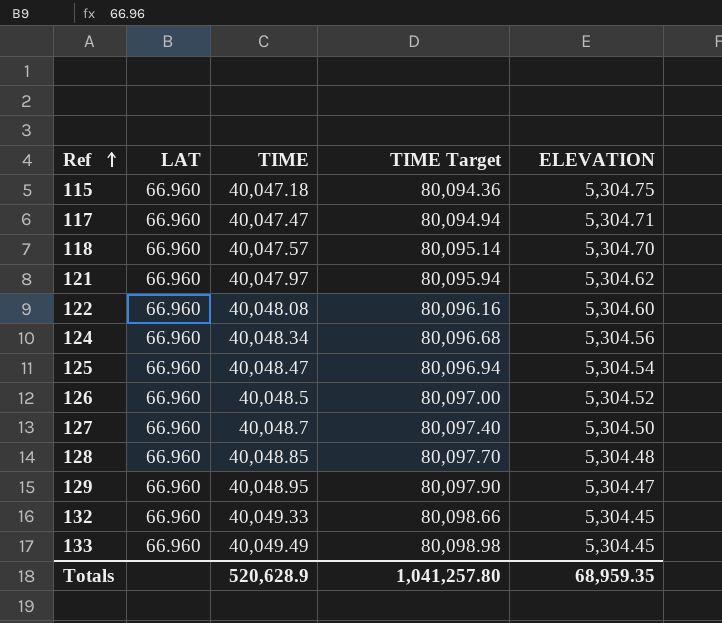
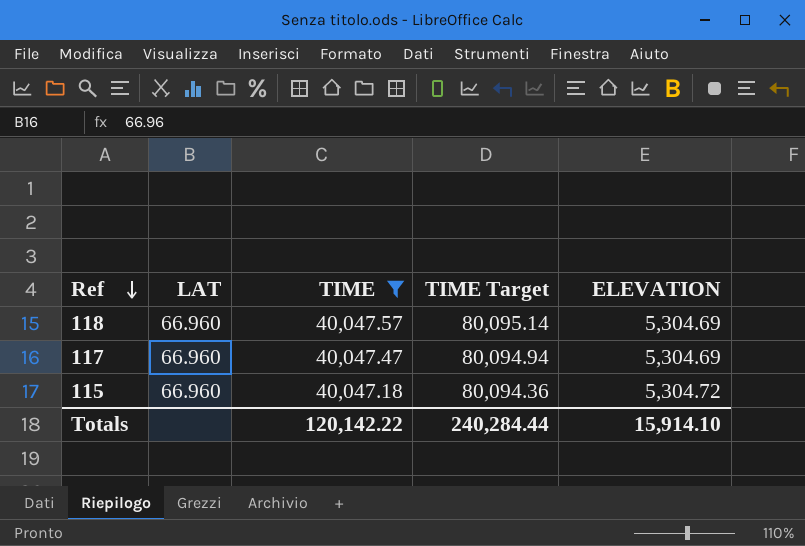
filter: none -> TIME <= 40,047.57
row order: Ref ascending -> Ref descending
118 | ELEVATION: 5,304.70 -> 5,304.69
117 | ELEVATION: 5,304.71 -> 5,304.69
115 | ELEVATION: 5,304.75 -> 5,304.72
Totals | TIME: 520,628.9 -> 120,142.22
Totals | TIME Target: 1,041,257.80 -> 240,284.44
Totals | ELEVATION: 68,959.35 -> 15,914.10

